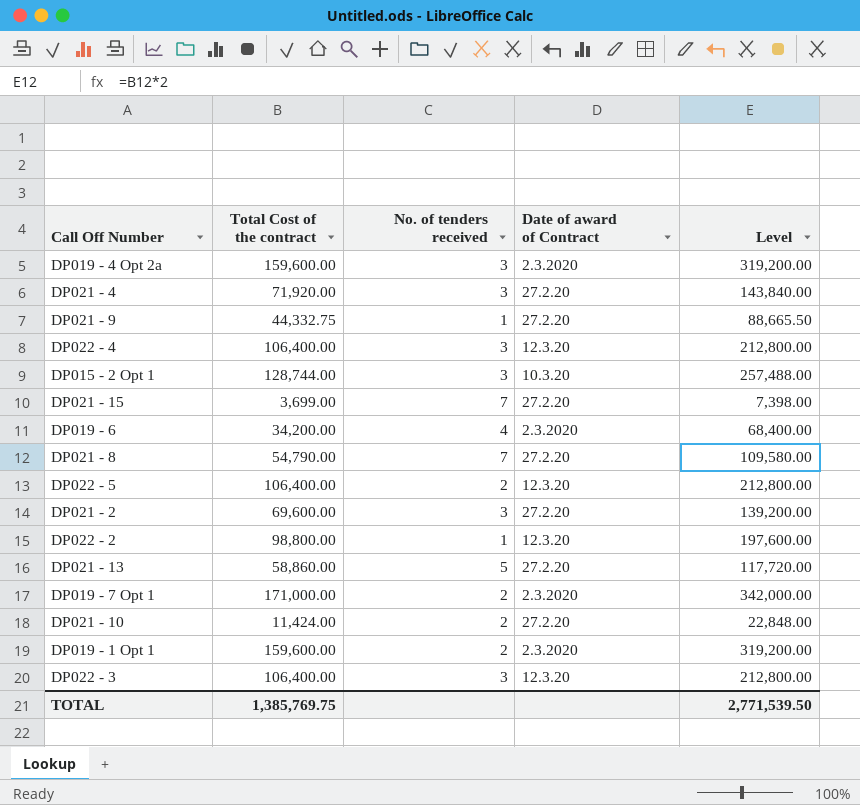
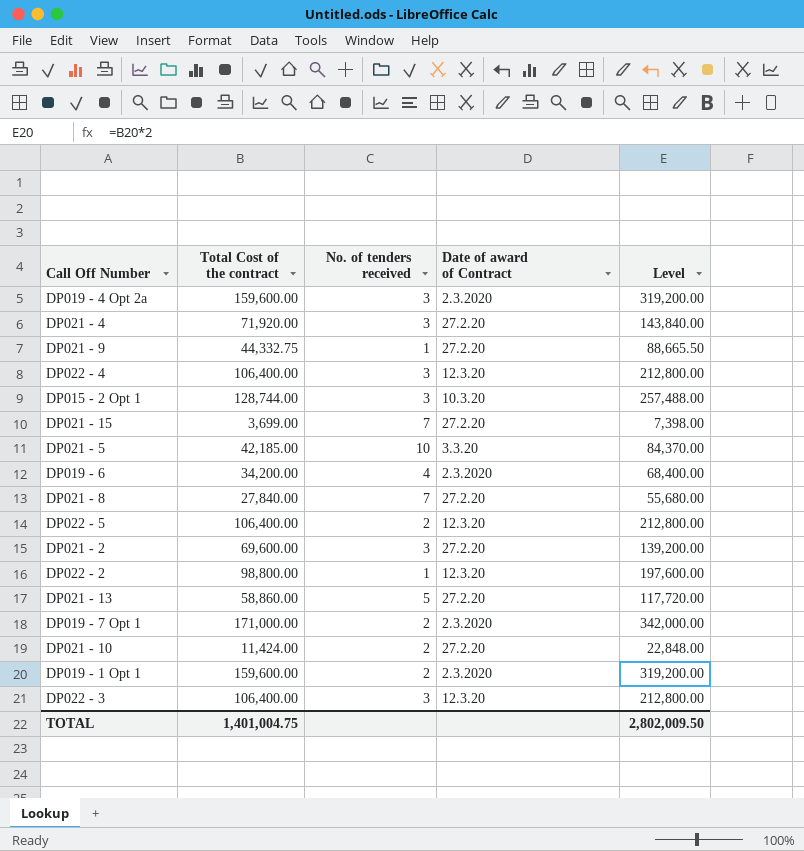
row DP021 - 5: none -> 42,185.00 | 10 | 3.3.20 | 84,370.00
DP021 - 8 | Total Cost of the contract: 54,790.00 -> 27,840.00
DP021 - 8 | Level: 109,580.00 -> 55,680.00
TOTAL | Total Cost of the contract: 1,385,769.75 -> 1,401,004.75
TOTAL | Level: 2,771,539.50 -> 2,802,009.50

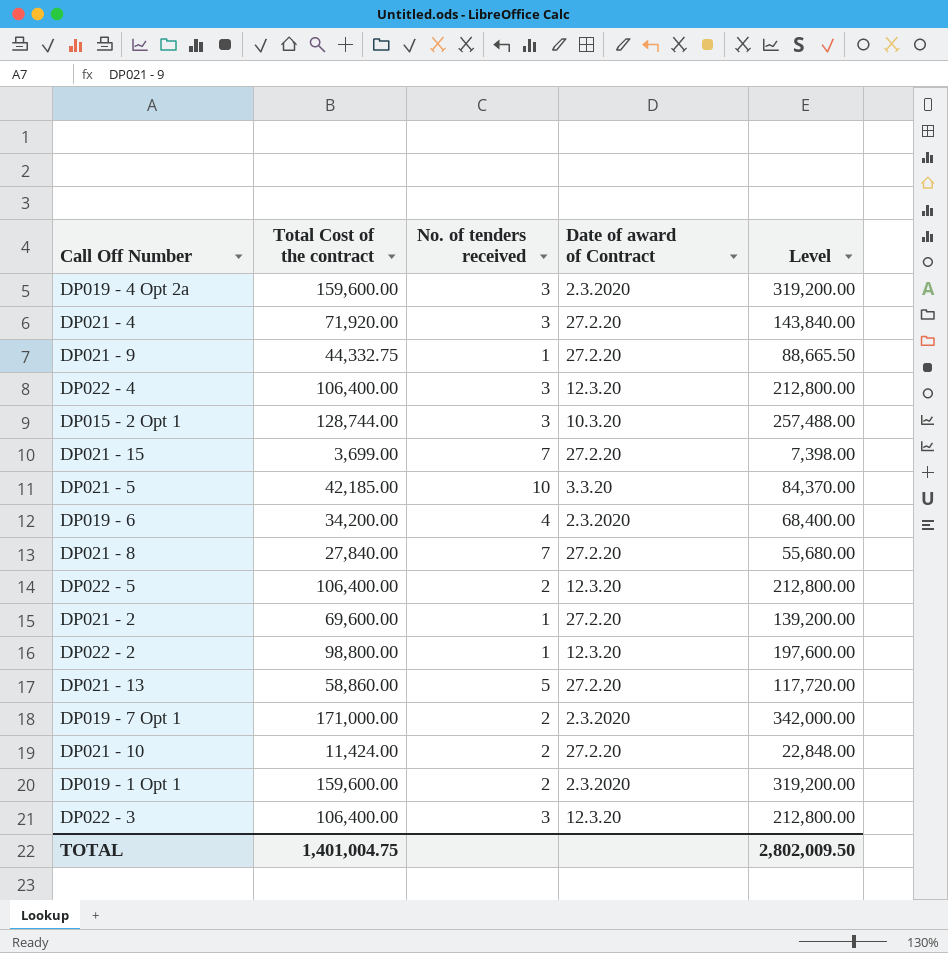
DP021 - 2 | No. of tenders received: 3 -> 1

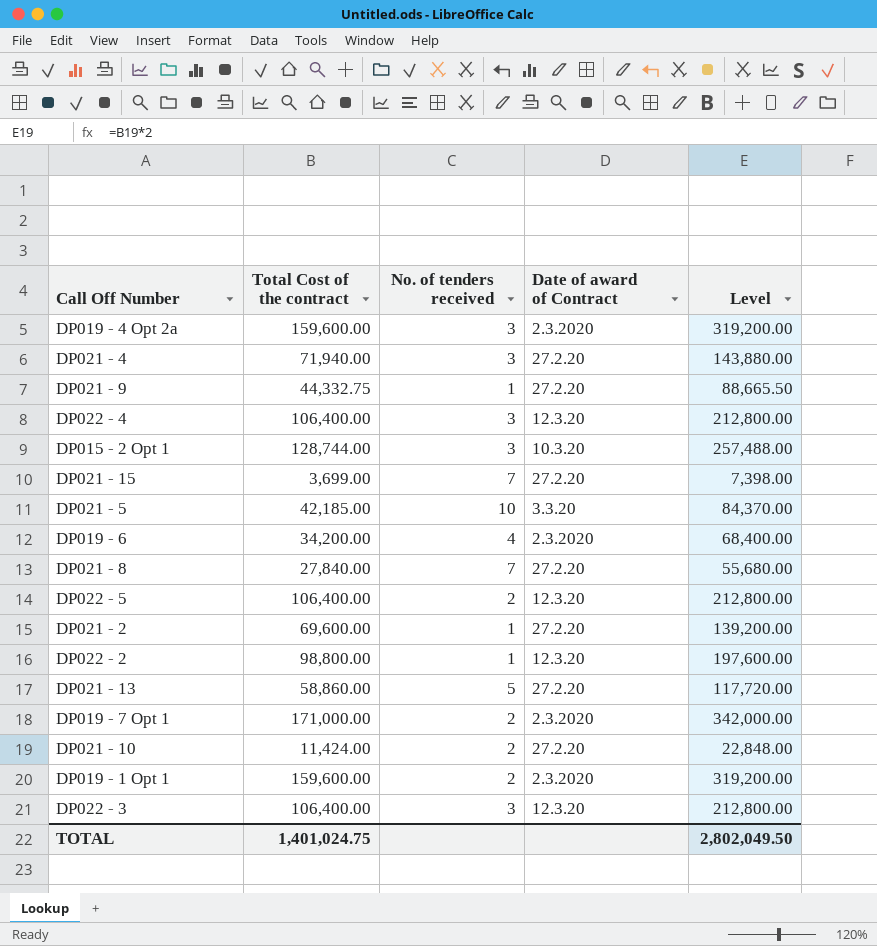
DP021 - 4 | Total Cost of the contract: 71,920.00 -> 71,940.00
DP021 - 4 | Level: 143,840.00 -> 143,880.00
TOTAL | Total Cost of the contract: 1,401,004.75 -> 1,401,024.75
TOTAL | Level: 2,802,009.50 -> 2,802,049.50

